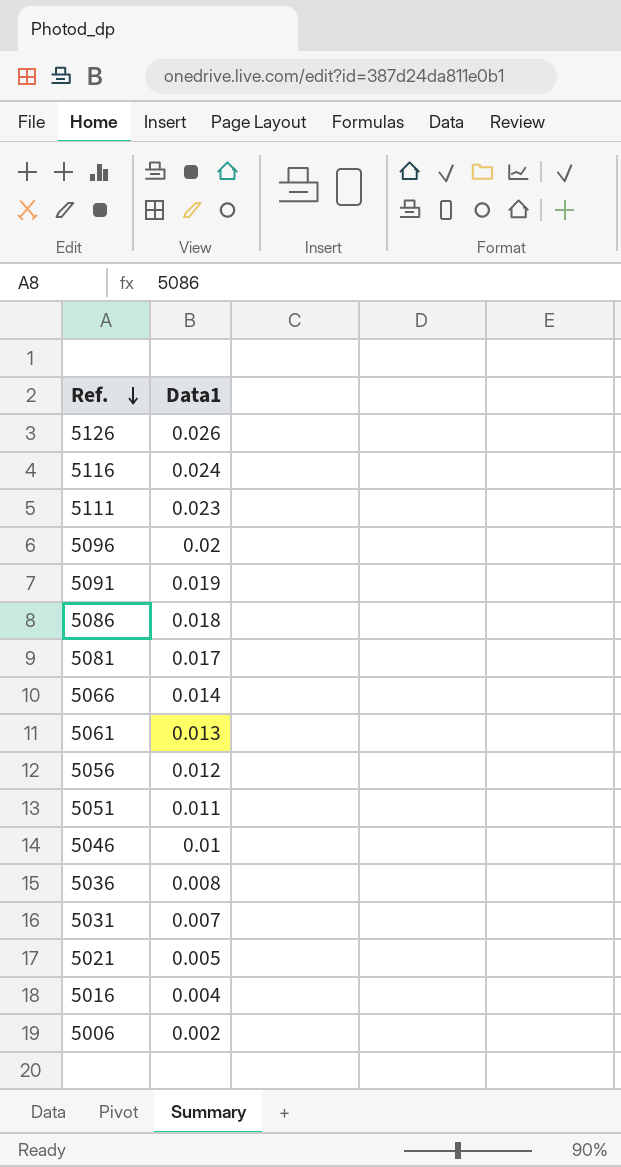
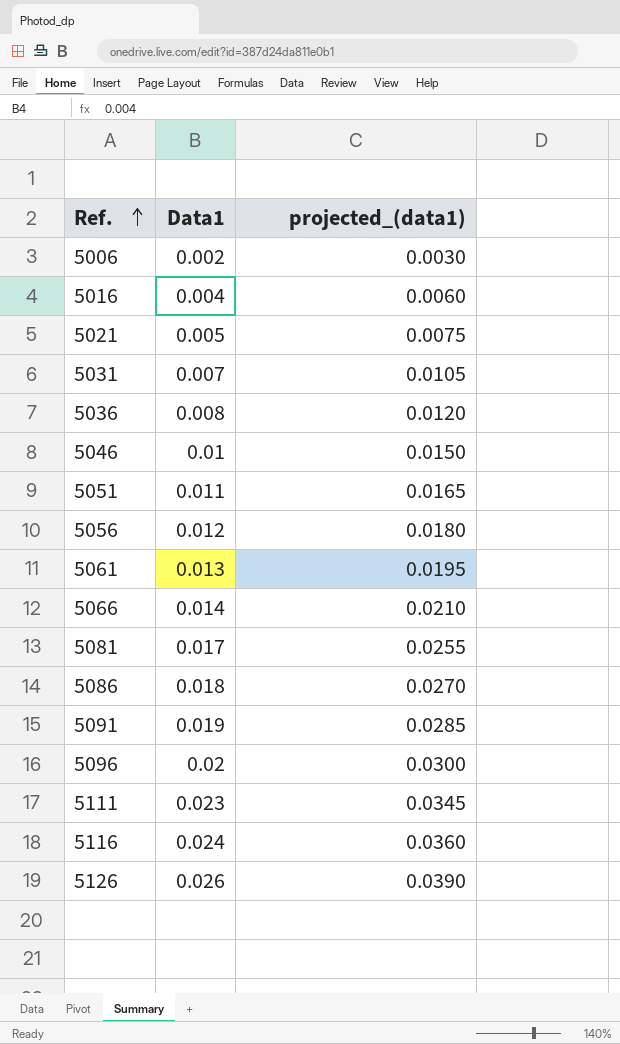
row order: Ref. descending -> Ref. ascending
column projected_(data1) | formula: none -> [Data1] * 1.5

